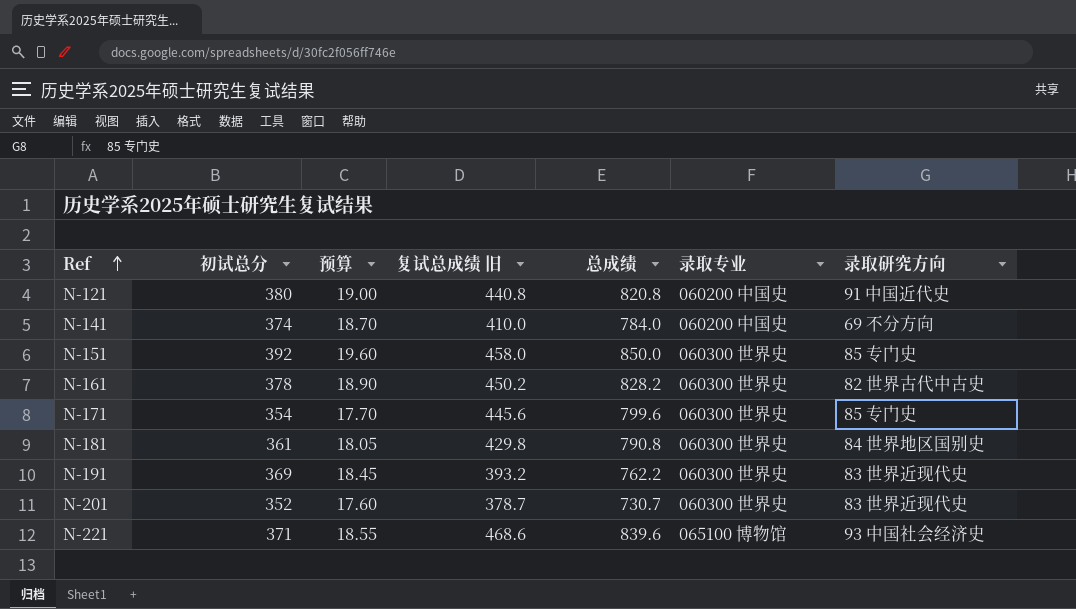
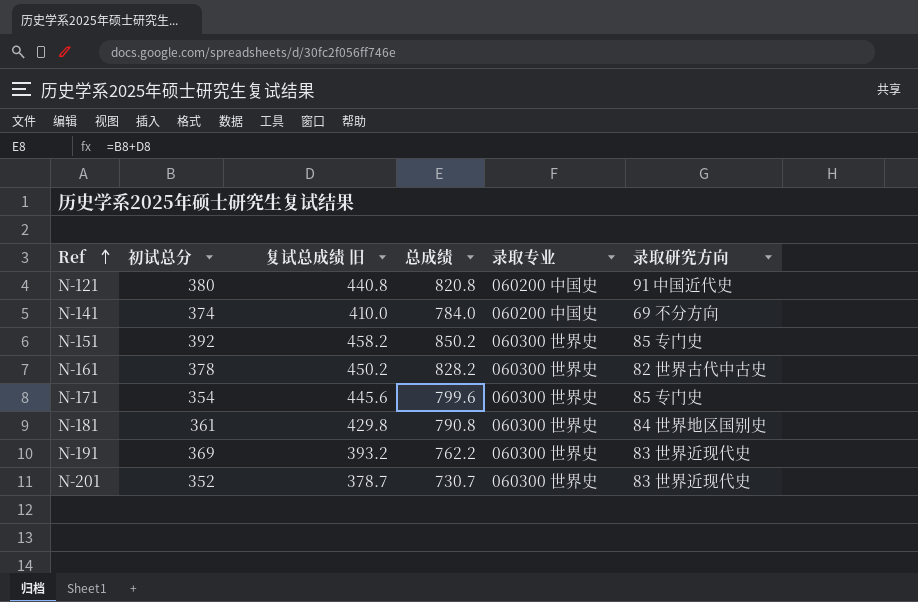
column 预算 | formula: [初试总分] * 0.05 -> none
row N-221: 371 | 18.55 | 468.6 | 839.6 | 065100 博物馆 | 93 中国社会经济史 -> none
N-151 | 复试总成绩 旧: 458.0 -> 458.2
N-151 | 总成绩: 850.0 -> 850.2

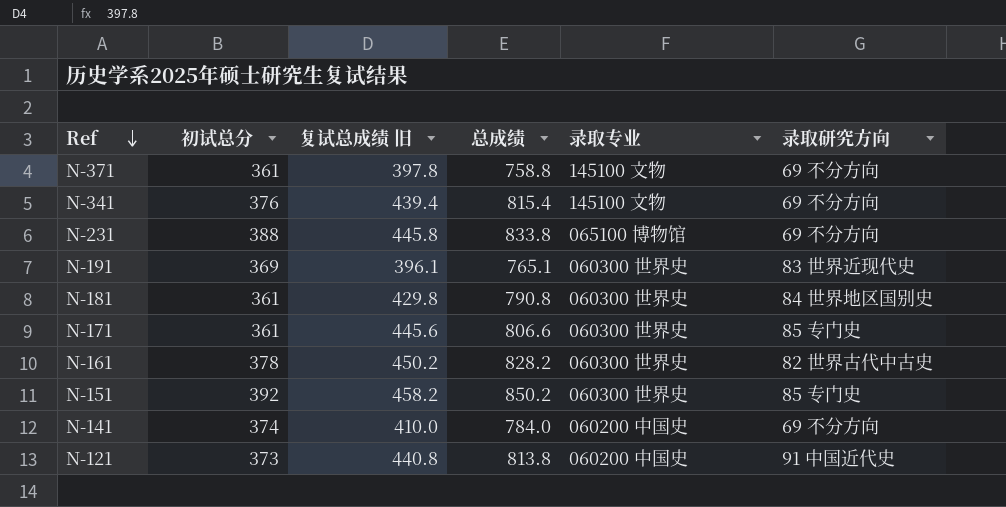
row order: Ref ascending -> Ref descending
row N-201: 352 | 378.7 | 730.7 | 060300 世界史 | 83 世界近现代史 -> none
row N-371: none -> 361 | 397.8 | 758.8 | 145100 文物 | 69 不分方向
row N-341: none -> 376 | 439.4 | 815.4 | 145100 文物 | 69 不分方向
row N-231: none -> 388 | 445.8 | 833.8 | 065100 博物馆 | 69 不分方向
N-191 | 复试总成绩 旧: 393.2 -> 396.1
N-191 | 总成绩: 762.2 -> 765.1
N-171 | 初试总分: 354 -> 361
N-171 | 总成绩: 799.6 -> 806.6
N-121 | 初试总分: 380 -> 373
N-121 | 总成绩: 820.8 -> 813.8

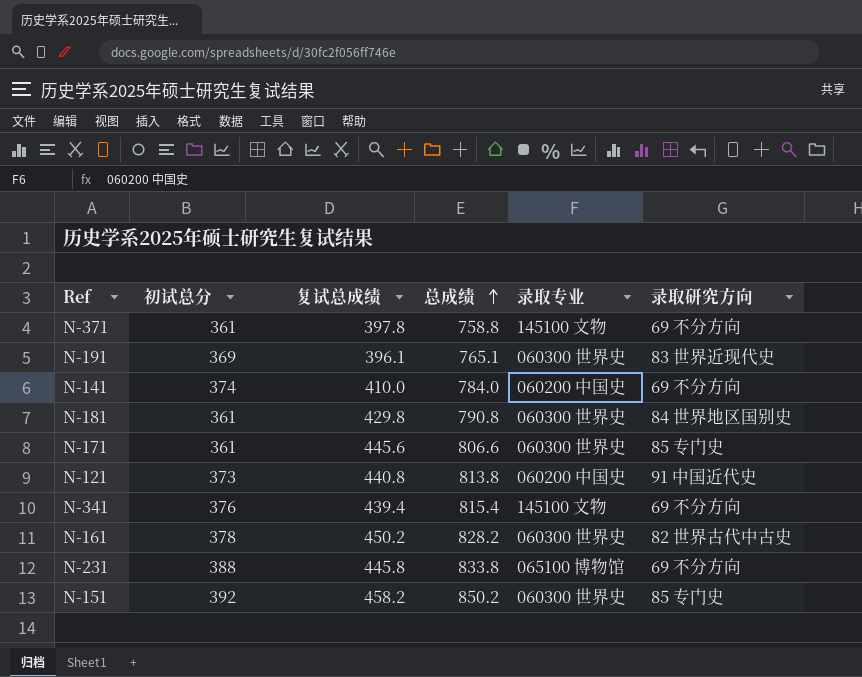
row order: Ref descending -> 总成绩 ascending
column name: 复试总成绩 旧 -> 复试总成绩

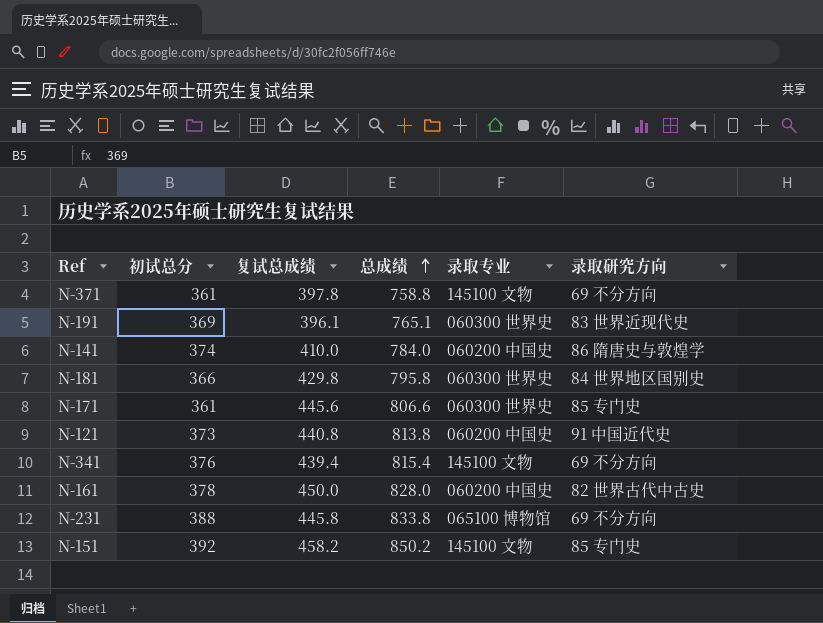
N-141 | 录取研究方向: 69 不分方向 -> 86 隋唐史与敦煌学
N-181 | 初试总分: 361 -> 366
N-181 | 总成绩: 790.8 -> 795.8
N-161 | 复试总成绩: 450.2 -> 450.0
N-161 | 总成绩: 828.2 -> 828.0
N-161 | 录取专业: 060300 世界史 -> 060200 中国史
N-151 | 录取专业: 060300 世界史 -> 145100 文物

